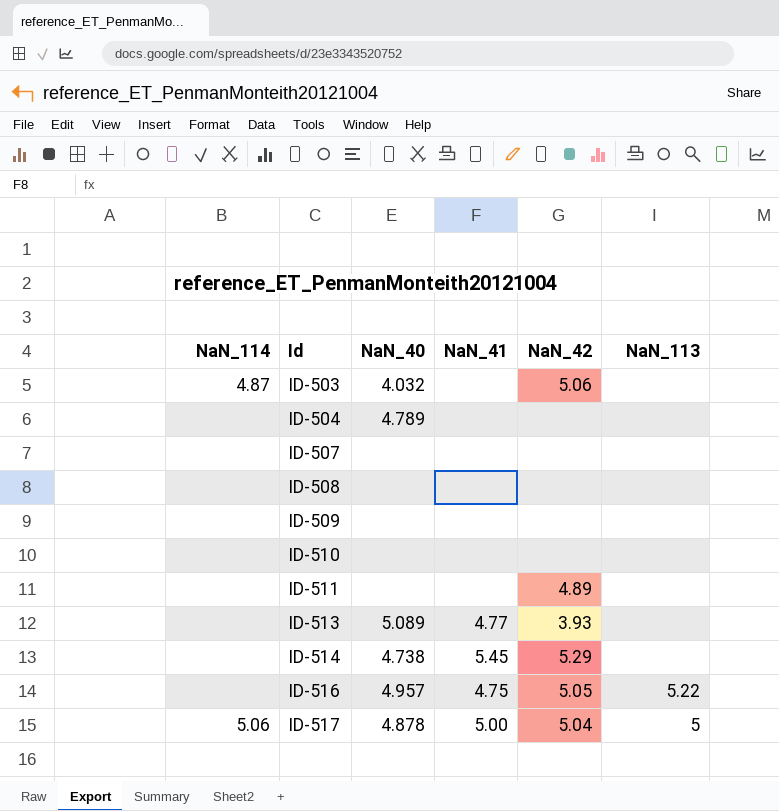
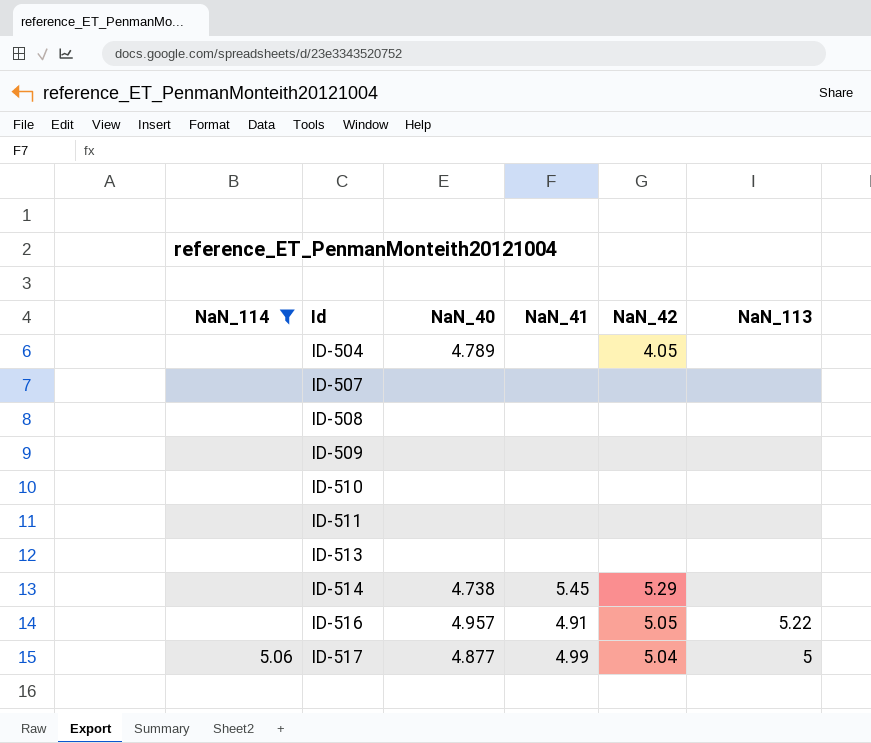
filter: none -> NaN_114 != 4.87
ID-504 | NaN_42: none -> 4.05
ID-511 | NaN_42: 4.89 -> none
ID-513 | NaN_40: 5.089 -> none
ID-513 | NaN_41: 4.77 -> none
ID-513 | NaN_42: 3.93 -> none
ID-516 | NaN_41: 4.75 -> 4.91
ID-517 | NaN_40: 4.878 -> 4.877
ID-517 | NaN_41: 5.00 -> 4.99

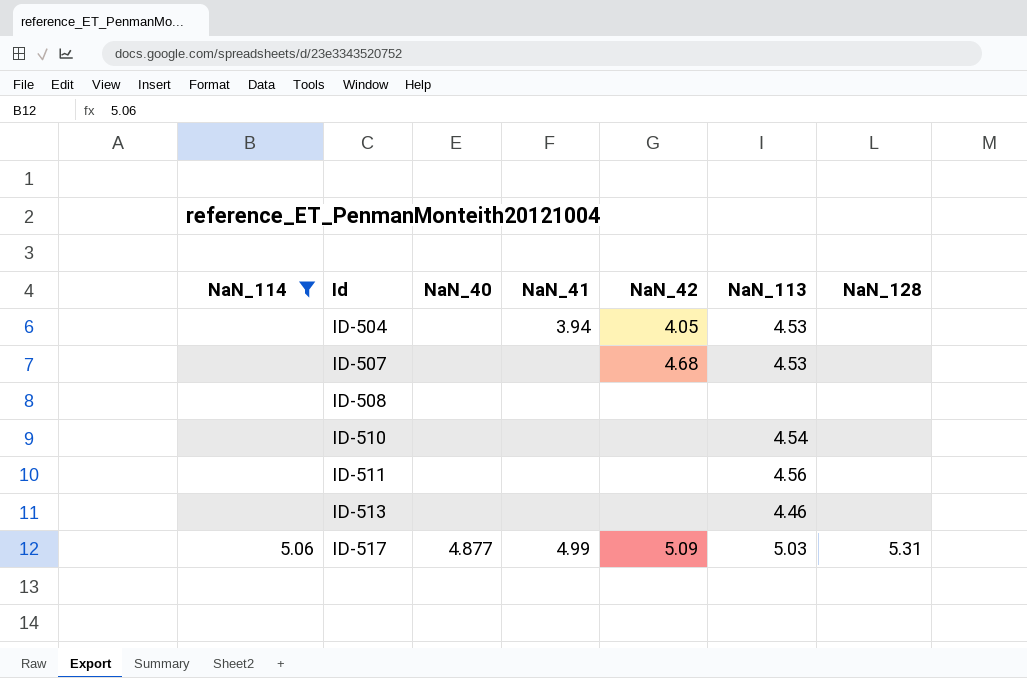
column NaN_128 | position: none -> 7
row ID-509: none | none | none | none | none -> none
row ID-514: none | 4.738 | 5.45 | 5.29 | none -> none
row ID-516: none | 4.957 | 4.91 | 5.05 | 5.22 -> none
ID-504 | NaN_40: 4.789 -> none
ID-504 | NaN_41: none -> 3.94
ID-504 | NaN_113: none -> 4.53
ID-507 | NaN_42: none -> 4.68
ID-507 | NaN_113: none -> 4.53
ID-510 | NaN_113: none -> 4.54
ID-511 | NaN_113: none -> 4.56
ID-513 | NaN_113: none -> 4.46
ID-517 | NaN_42: 5.04 -> 5.09
ID-517 | NaN_113: 5 -> 5.03

